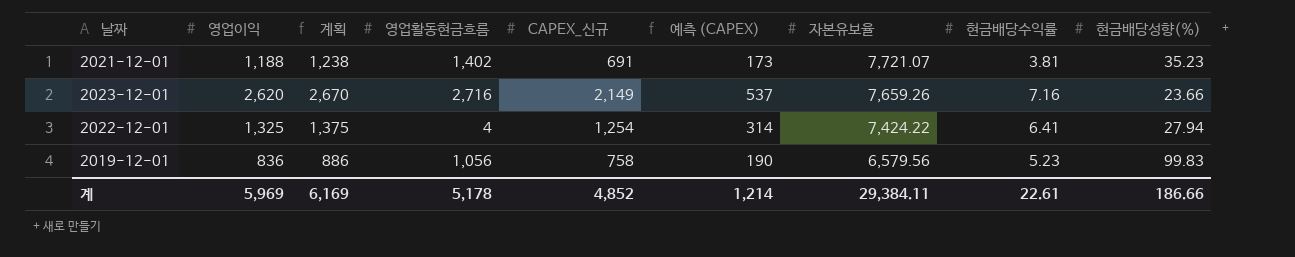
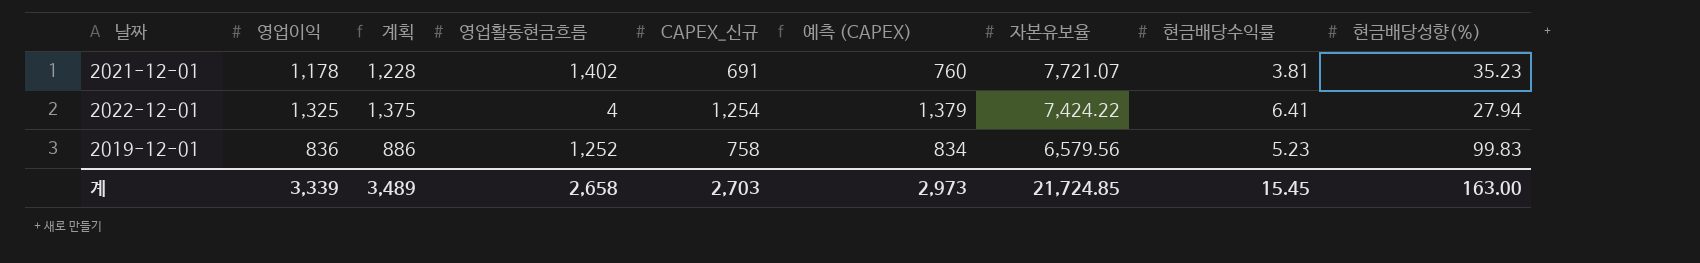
column 예측 (CAPEX) | formula: [CAPEX_신규] * 0.25 -> [CAPEX_신규] * 1.1
row 2023-12-01: 2,620 | 2,670 | 2,716 | 2,149 | 537 | 7,659.26 | 7.16 | 23.66 -> none
2021-12-01 | 영업이익: 1,188 -> 1,178
2021-12-01 | 계획: 1,238 -> 1,228
2019-12-01 | 영업활동현금흐름: 1,056 -> 1,252
계 | 영업이익: 5,969 -> 3,339
계 | 계획: 6,169 -> 3,489
계 | 영업활동현금흐름: 5,178 -> 2,658
계 | CAPEX_신규: 4,852 -> 2,703
계 | 예측 (CAPEX): 1,214 -> 2,973
계 | 자본유보율: 29,384.11 -> 21,724.85
계 | 현금배당수익률: 22.61 -> 15.45
계 | 현금배당성향(%): 186.66 -> 163.00

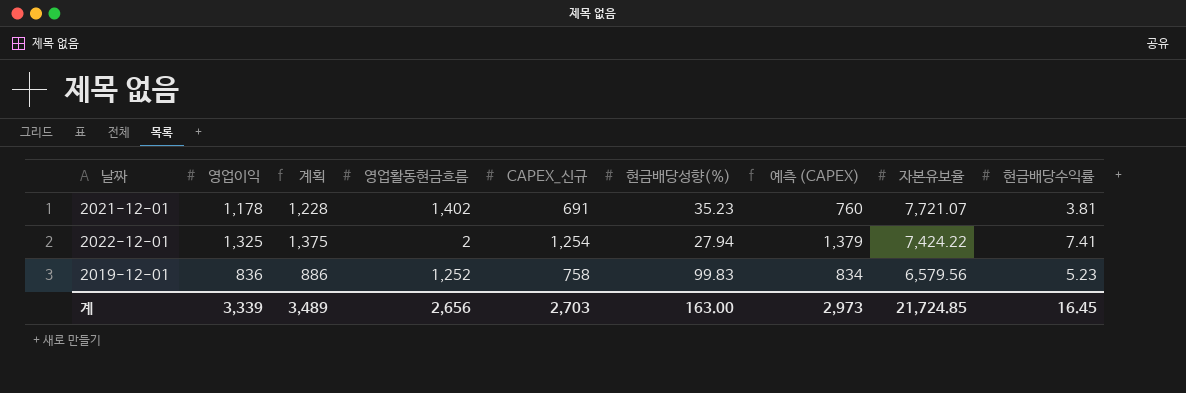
column 현금배당성향(%) | position: 9 -> 6
2022-12-01 | 영업활동현금흐름: 4 -> 2
2022-12-01 | 현금배당수익률: 6.41 -> 7.41
계 | 영업활동현금흐름: 2,658 -> 2,656
계 | 현금배당수익률: 15.45 -> 16.45

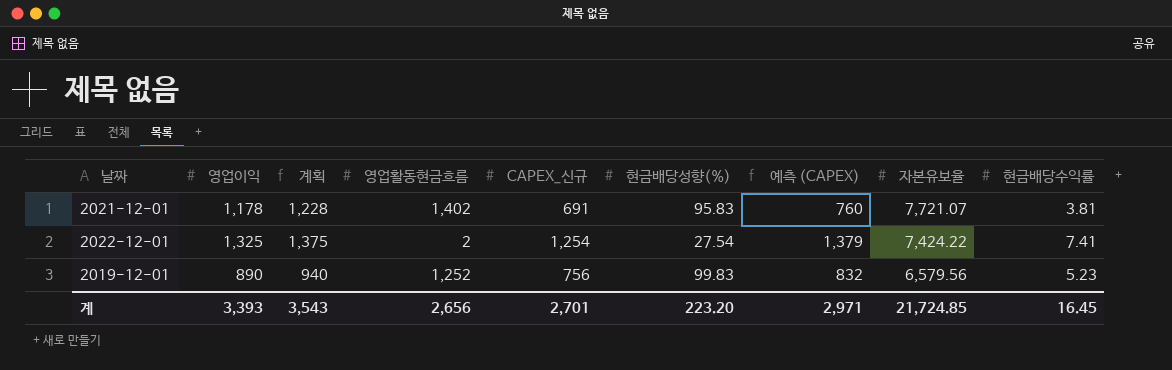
2021-12-01 | 현금배당성향(%): 35.23 -> 95.83
2022-12-01 | 현금배당성향(%): 27.94 -> 27.54
2019-12-01 | 영업이익: 836 -> 890
2019-12-01 | 계획: 886 -> 940
2019-12-01 | CAPEX_신규: 758 -> 756
2019-12-01 | 예측 (CAPEX): 834 -> 832
계 | 영업이익: 3,339 -> 3,393
계 | 계획: 3,489 -> 3,543
계 | CAPEX_신규: 2,703 -> 2,701
계 | 현금배당성향(%): 163.00 -> 223.20
계 | 예측 (CAPEX): 2,973 -> 2,971

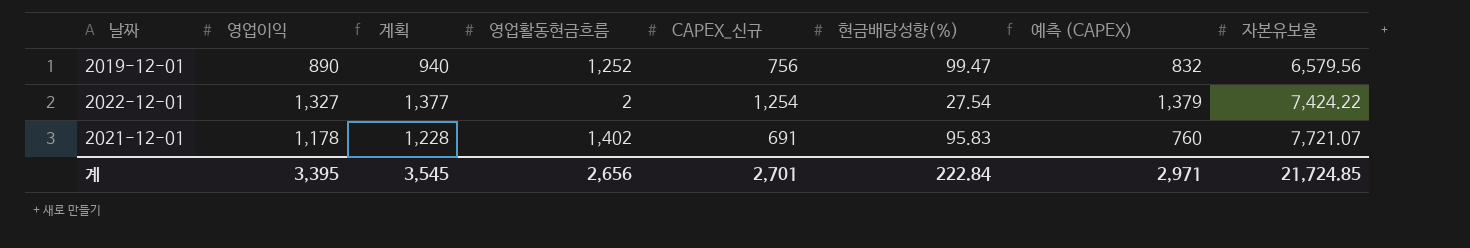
row order: 자본유보율 descending -> 자본유보율 ascending
column 현금배당수익률 | position: 9 -> none
2019-12-01 | 현금배당성향(%): 99.83 -> 99.47
2022-12-01 | 영업이익: 1,325 -> 1,327
2022-12-01 | 계획: 1,375 -> 1,377
계 | 영업이익: 3,393 -> 3,395
계 | 계획: 3,543 -> 3,545
계 | 현금배당성향(%): 223.20 -> 222.84

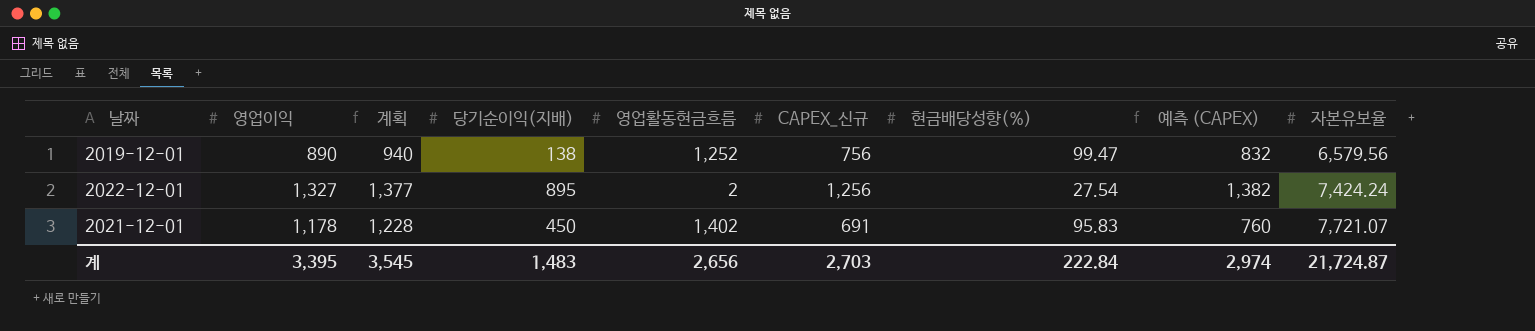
column 당기순이익(지배) | position: none -> 4
2022-12-01 | CAPEX_신규: 1,254 -> 1,256
2022-12-01 | 예측 (CAPEX): 1,379 -> 1,382
2022-12-01 | 자본유보율: 7,424.22 -> 7,424.24
계 | CAPEX_신규: 2,701 -> 2,703
계 | 예측 (CAPEX): 2,971 -> 2,974
계 | 자본유보율: 21,724.85 -> 21,724.87

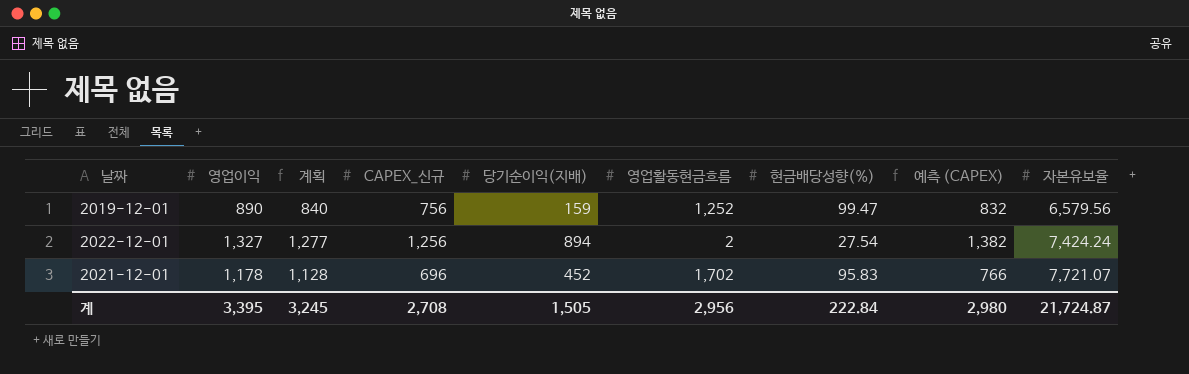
column 계획 | formula: [영업이익] + 50 -> [영업이익] - 50
column CAPEX_신규 | position: 6 -> 4
2019-12-01 | 당기순이익(지배): 138 -> 159
2022-12-01 | 당기순이익(지배): 895 -> 894
2021-12-01 | CAPEX_신규: 691 -> 696
2021-12-01 | 당기순이익(지배): 450 -> 452
2021-12-01 | 영업활동현금흐름: 1,402 -> 1,702
2021-12-01 | 예측 (CAPEX): 760 -> 766
계 | 계획: 3,545 -> 3,245
계 | CAPEX_신규: 2,703 -> 2,708
계 | 당기순이익(지배): 1,483 -> 1,505
계 | 영업활동현금흐름: 2,656 -> 2,956
계 | 예측 (CAPEX): 2,974 -> 2,980

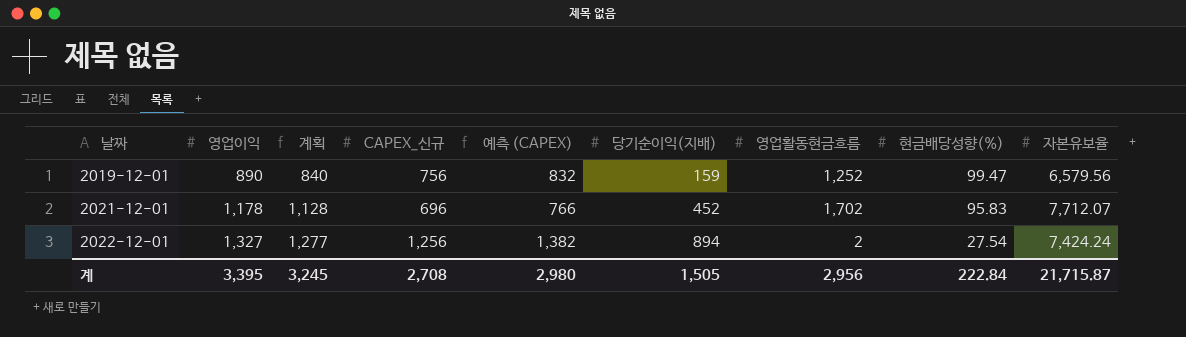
row order: 자본유보율 ascending -> 날짜 ascending
column 예측 (CAPEX) | position: 8 -> 5
2021-12-01 | 자본유보율: 7,721.07 -> 7,712.07
계 | 자본유보율: 21,724.87 -> 21,715.87

